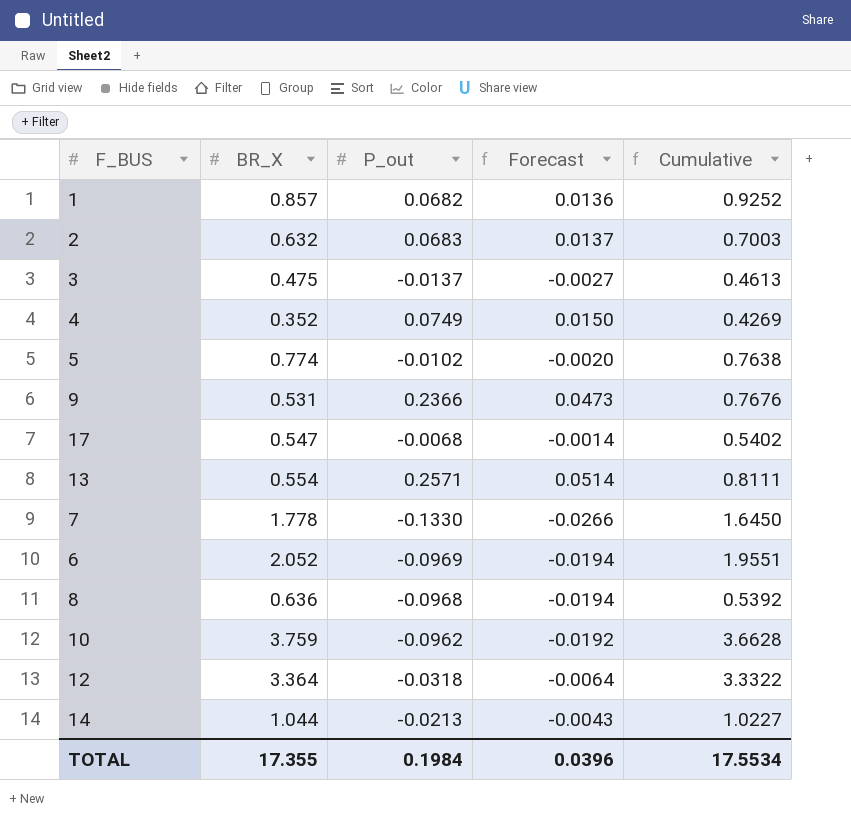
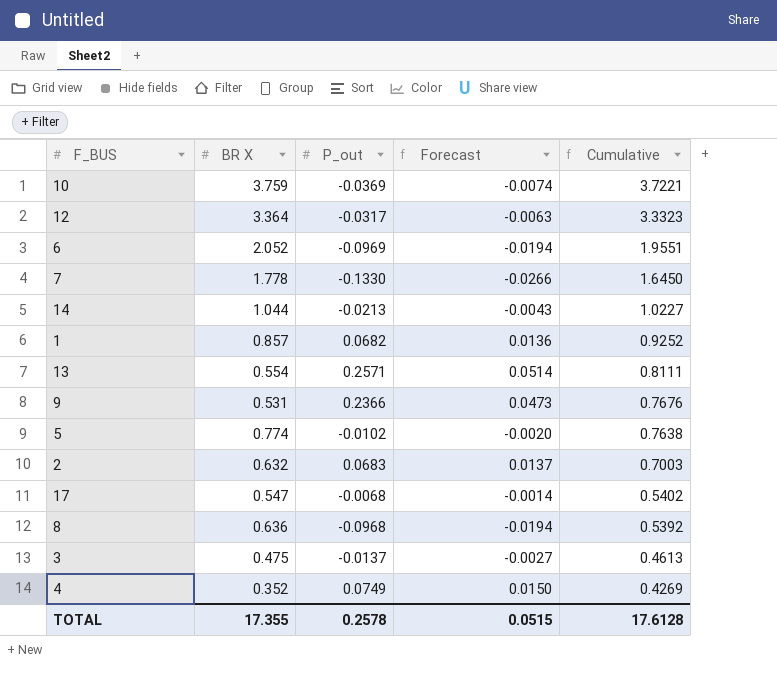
row order: none -> Cumulative descending
column name: BR_X -> BR X
10 | P_out: -0.0962 -> -0.0369
10 | Forecast: -0.0192 -> -0.0074
10 | Cumulative: 3.6628 -> 3.7221
12 | P_out: -0.0318 -> -0.0317
12 | Forecast: -0.0064 -> -0.0063
12 | Cumulative: 3.3322 -> 3.3323
TOTAL | P_out: 0.1984 -> 0.2578
TOTAL | Forecast: 0.0396 -> 0.0515
TOTAL | Cumulative: 17.5534 -> 17.6128

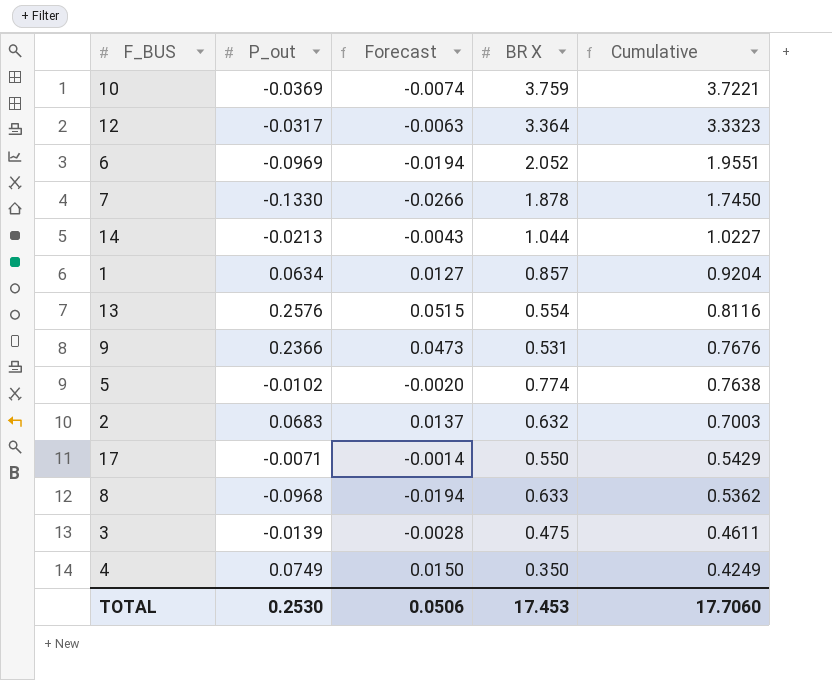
column BR X | position: 2 -> 4
7 | BR X: 1.778 -> 1.878
7 | Cumulative: 1.6450 -> 1.7450
1 | P_out: 0.0682 -> 0.0634
1 | Forecast: 0.0136 -> 0.0127
1 | Cumulative: 0.9252 -> 0.9204
13 | P_out: 0.2571 -> 0.2576
13 | Forecast: 0.0514 -> 0.0515
13 | Cumulative: 0.8111 -> 0.8116
17 | P_out: -0.0068 -> -0.0071
17 | BR X: 0.547 -> 0.550
17 | Cumulative: 0.5402 -> 0.5429
8 | BR X: 0.636 -> 0.633
8 | Cumulative: 0.5392 -> 0.5362
3 | P_out: -0.0137 -> -0.0139
3 | Forecast: -0.0027 -> -0.0028
3 | Cumulative: 0.4613 -> 0.4611
4 | BR X: 0.352 -> 0.350
4 | Cumulative: 0.4269 -> 0.4249
TOTAL | P_out: 0.2578 -> 0.2530
TOTAL | Forecast: 0.0515 -> 0.0506
TOTAL | BR X: 17.355 -> 17.453
TOTAL | Cumulative: 17.6128 -> 17.7060

